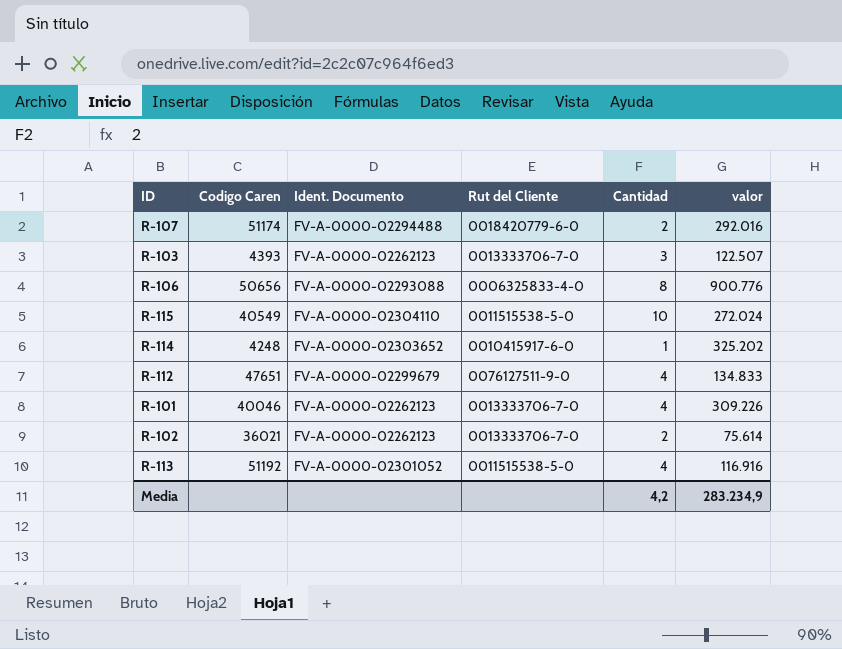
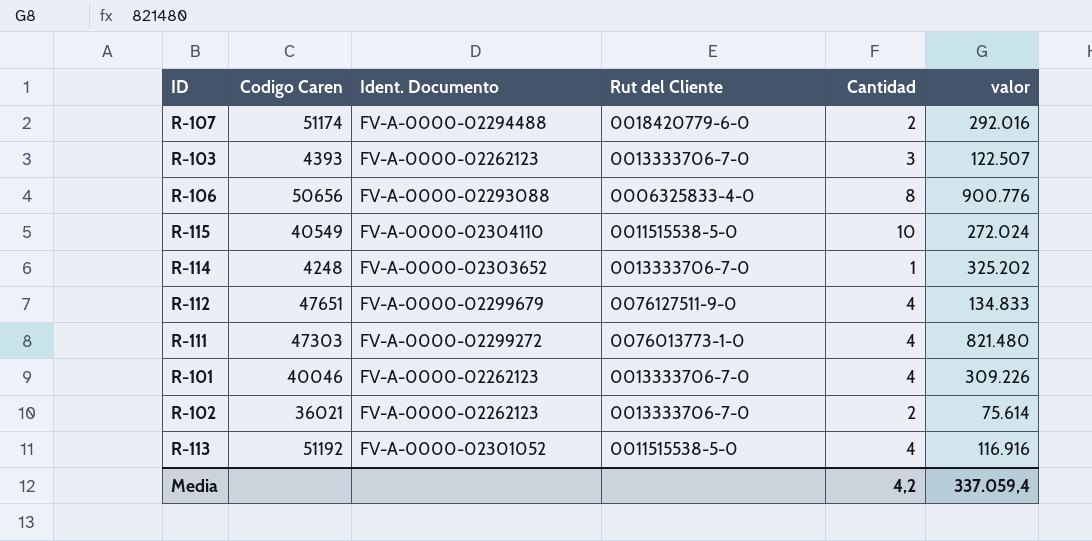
R-114 | Rut del Cliente: 0010415917-6-0 -> 0013333706-7-0
row R-111: none -> 47303 | FV-A-0000-02299272 | 0076013773-1-0 | 4 | 821.480
Media | valor: 283.234,9 -> 337.059,4

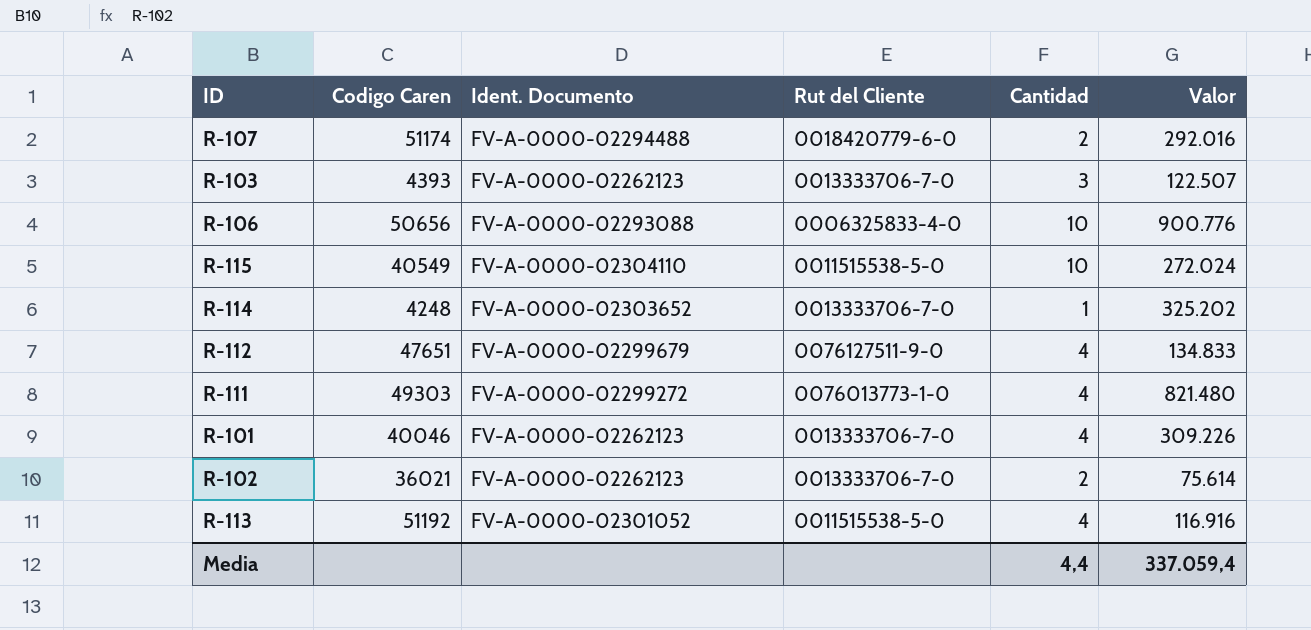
column name: valor -> Valor
R-106 | Cantidad: 8 -> 10
R-111 | Codigo Caren: 47303 -> 49303
Media | Cantidad: 4,2 -> 4,4

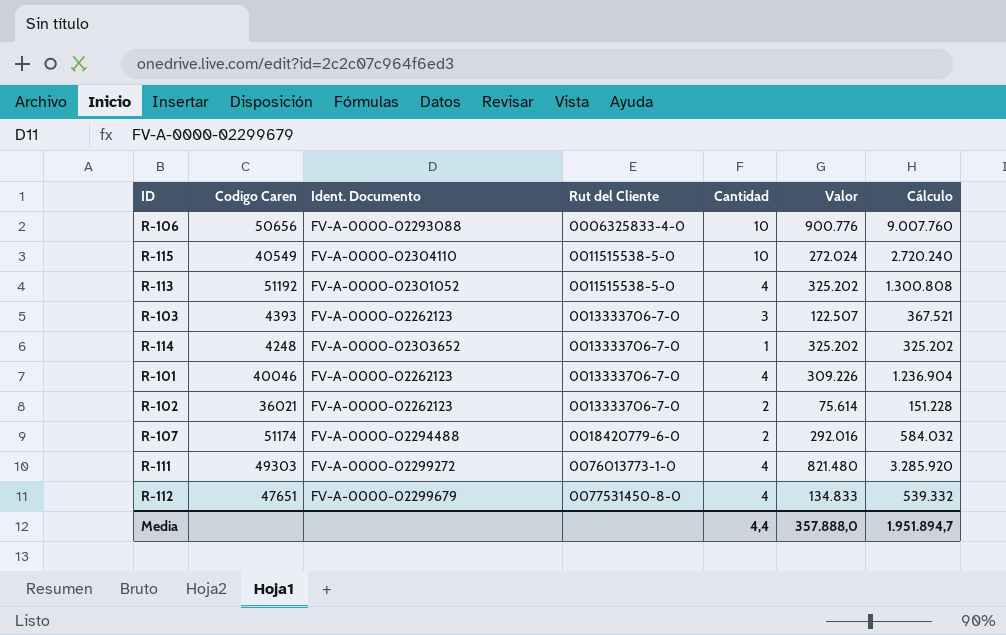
row order: none -> Rut del Cliente ascending
column Cálculo | formula: none -> [Cantidad] * [Valor]
R-113 | Valor: 116.916 -> 325.202
R-112 | Rut del Cliente: 0076127511-9-0 -> 0077531450-8-0
Media | Valor: 337.059,4 -> 357.888,0

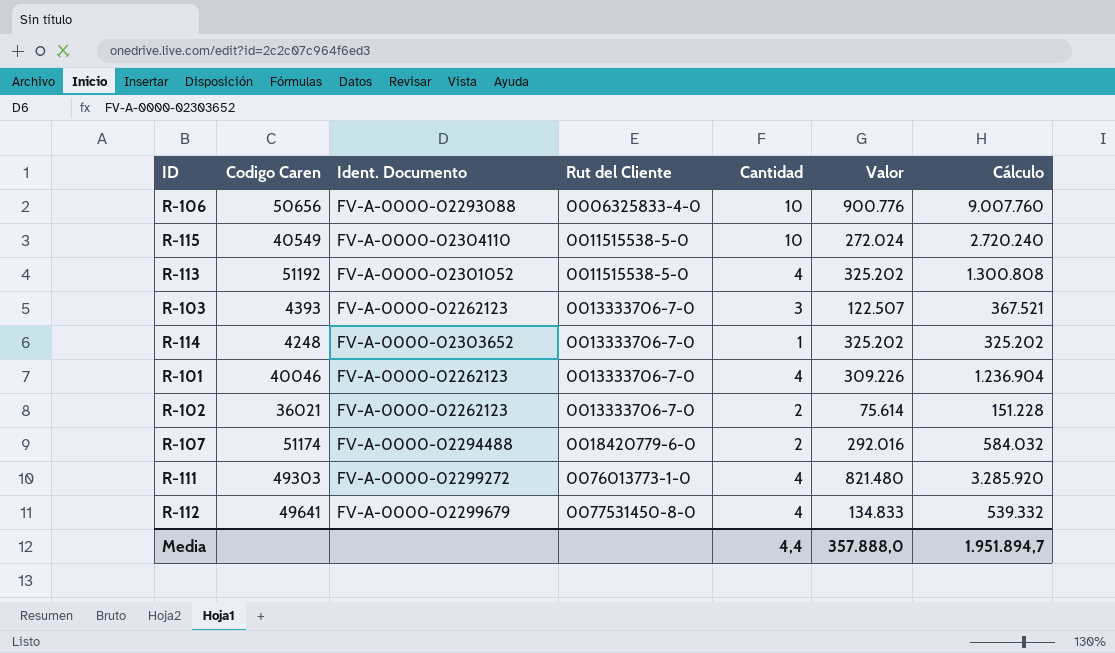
R-112 | Codigo Caren: 47651 -> 49641

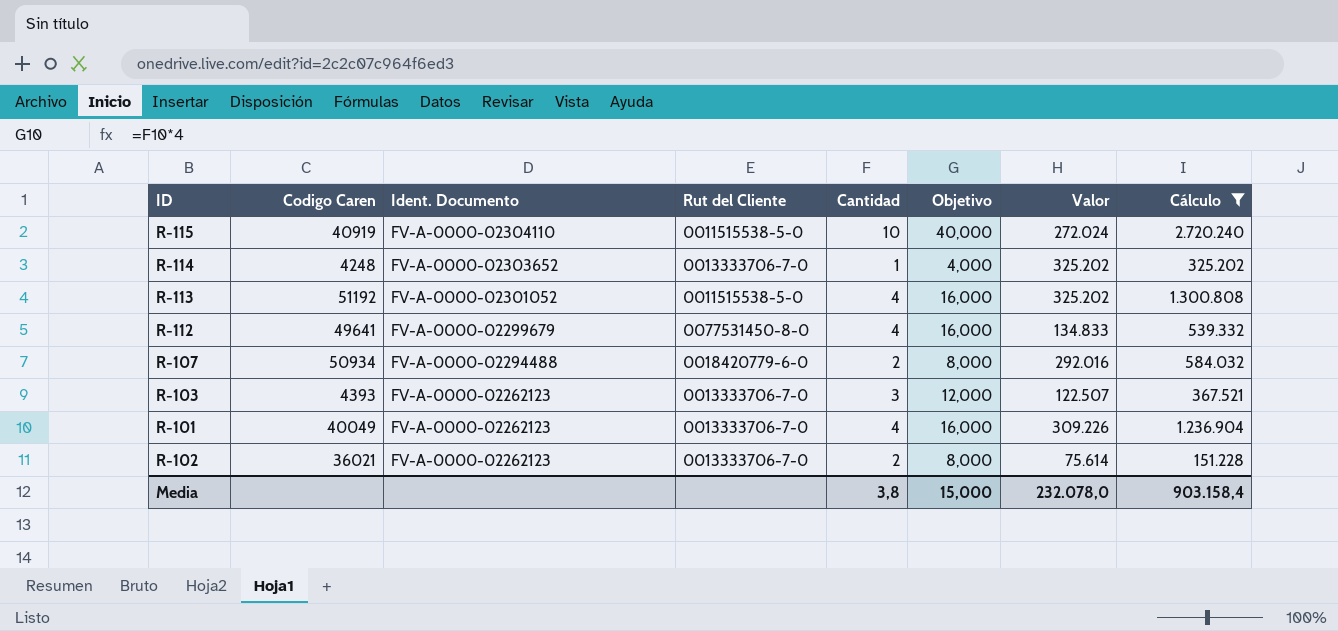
filter: none -> Cálculo <= 2.720.240
row order: Rut del Cliente ascending -> Ident. Documento descending
column Objetivo | formula: none -> [Cantidad] * 4
R-115 | Codigo Caren: 40549 -> 40919
R-107 | Codigo Caren: 51174 -> 50934
R-101 | Codigo Caren: 40046 -> 40049
Media | Cantidad: 4,4 -> 3,8
Media | Valor: 357.888,0 -> 232.078,0
Media | Cálculo: 1.951.894,7 -> 903.158,4

